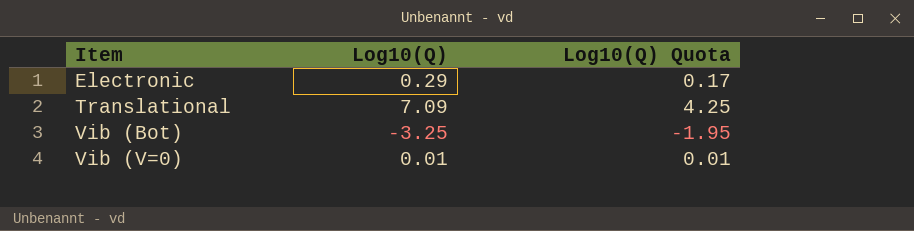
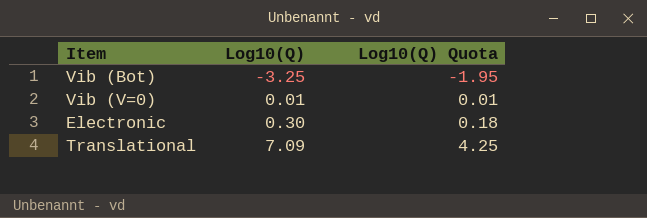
row order: Item ascending -> Log10(Q) ascending
Electronic | Log10(Q): 0.29 -> 0.30
Electronic | Log10(Q) Quota: 0.17 -> 0.18

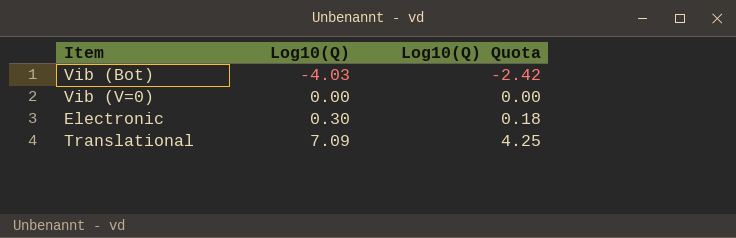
Vib (Bot) | Log10(Q): -3.25 -> -4.03
Vib (Bot) | Log10(Q) Quota: -1.95 -> -2.42
Vib (V=0) | Log10(Q): 0.01 -> 0.00
Vib (V=0) | Log10(Q) Quota: 0.01 -> 0.00

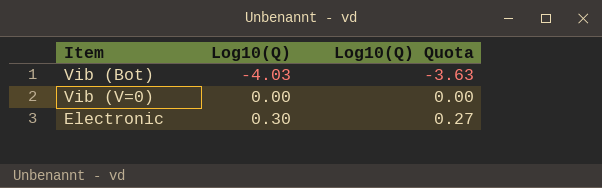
column Log10(Q) Quota | formula: [Log10(Q)] * 0.6 -> [Log10(Q)] * 0.9
row Translational: 7.09 | 4.25 -> none

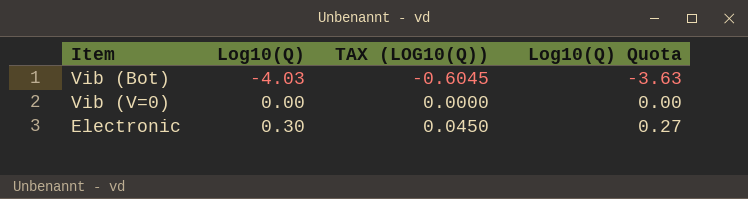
column TAX (LOG10(Q)) | formula: none -> [Log10(Q)] * 0.15

